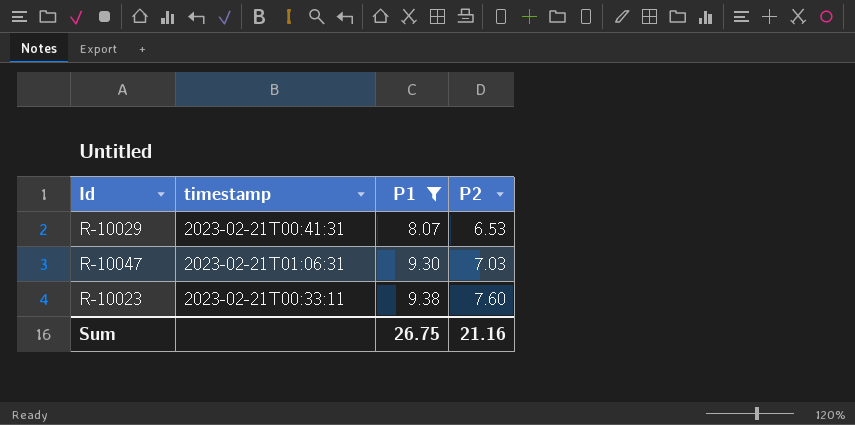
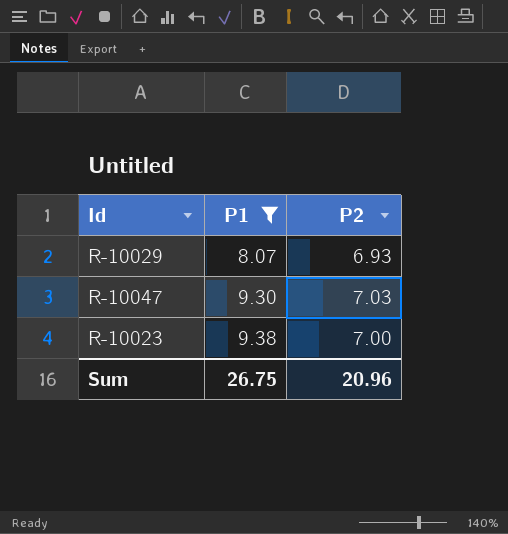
column timestamp | position: 2 -> none
R-10029 | P2: 6.53 -> 6.93
R-10023 | P2: 7.60 -> 7.00
Sum | P2: 21.16 -> 20.96

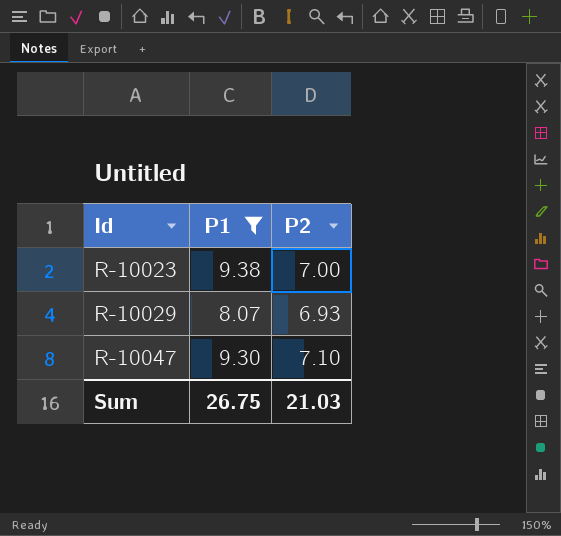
row order: P1 ascending -> Id ascending
R-10047 | P2: 7.03 -> 7.10
Sum | P2: 20.96 -> 21.03

